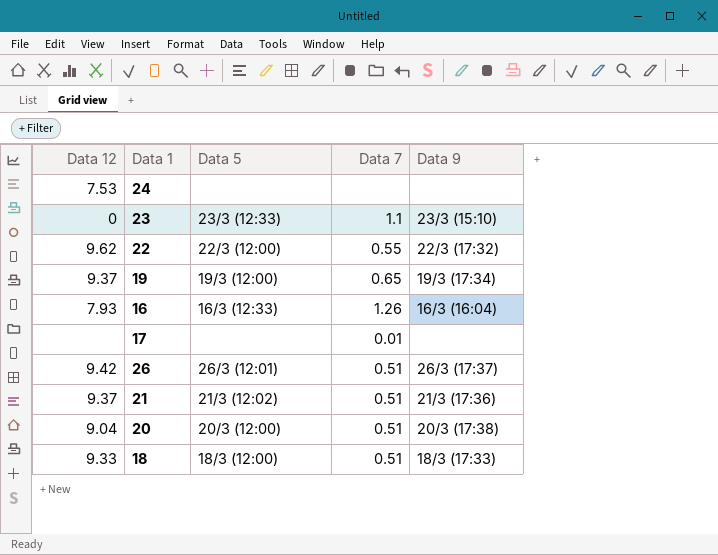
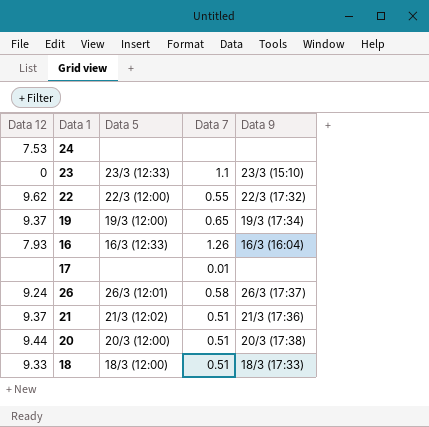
26 | Data 12: 9.42 -> 9.24
26 | Data 7: 0.51 -> 0.58
20 | Data 12: 9.04 -> 9.44

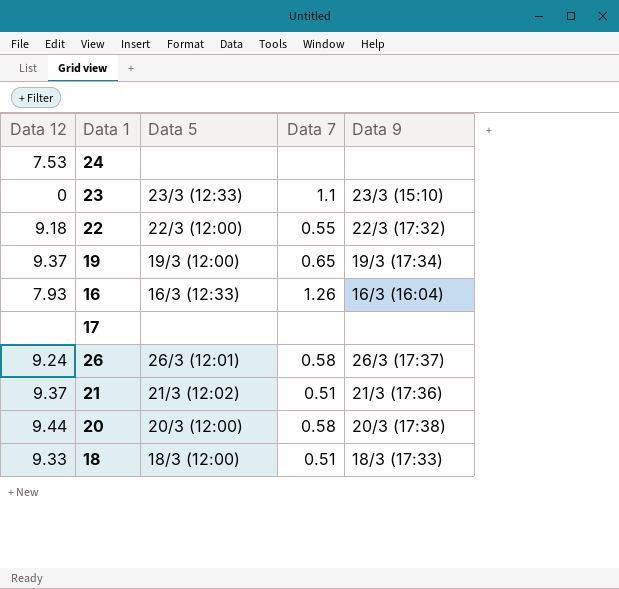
22 | Data 12: 9.62 -> 9.18
17 | Data 7: 0.01 -> none
20 | Data 7: 0.51 -> 0.58

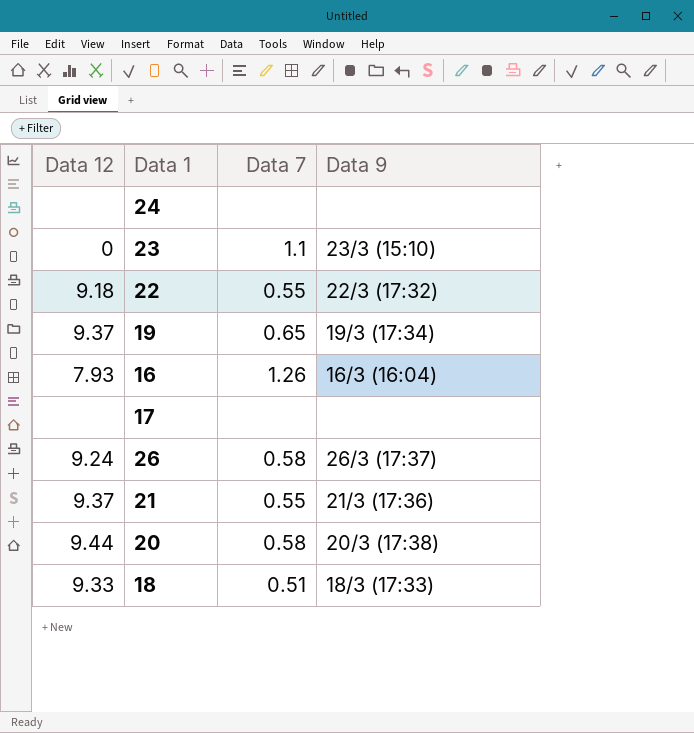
column Data 5 | position: 3 -> none
24 | Data 12: 7.53 -> none
21 | Data 7: 0.51 -> 0.55

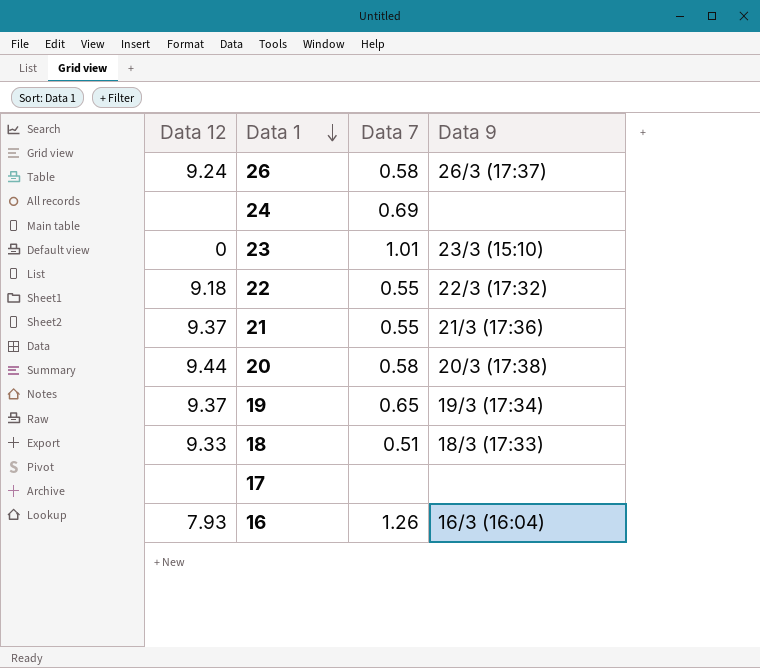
row order: none -> Data 1 descending
24 | Data 7: none -> 0.69
23 | Data 7: 1.1 -> 1.01

